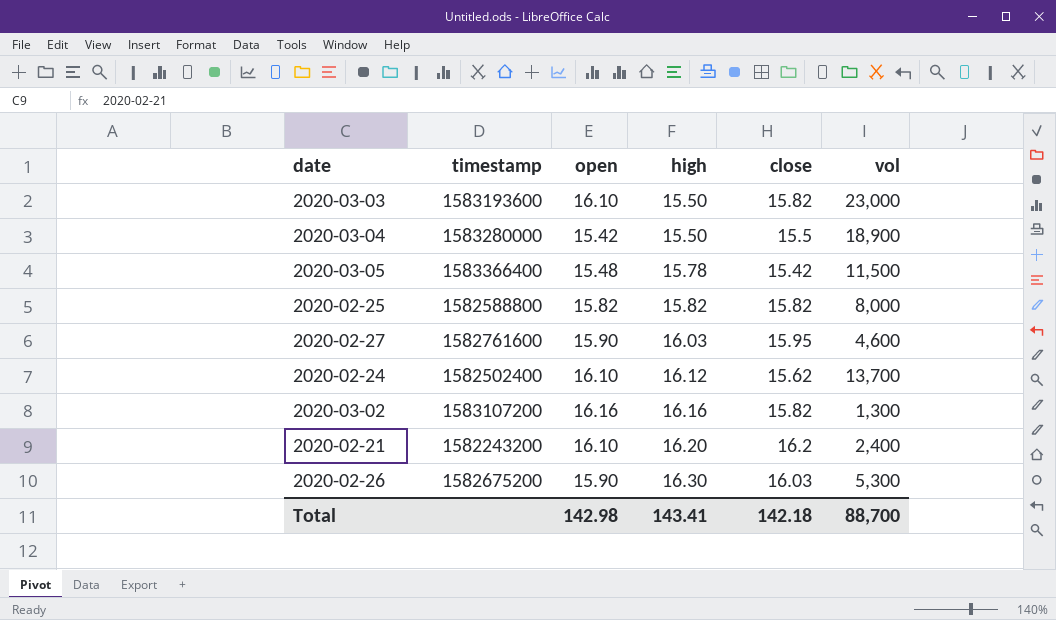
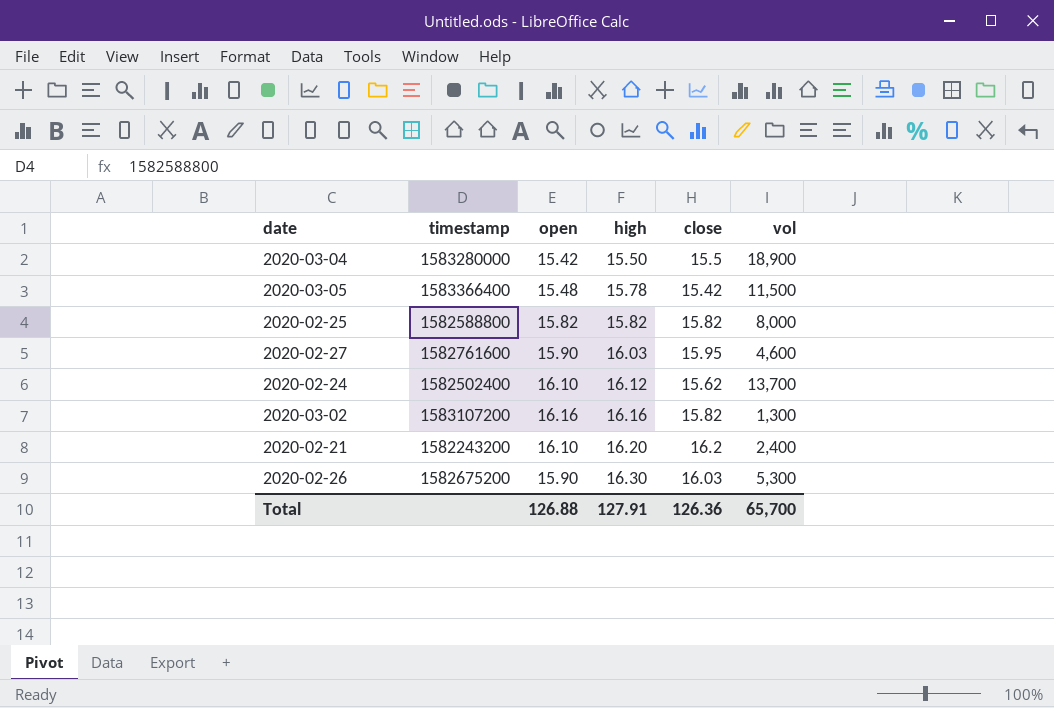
row 2020-03-03: 1583193600 | 16.10 | 15.50 | 15.82 | 23,000 -> none
Total | open: 142.98 -> 126.88
Total | high: 143.41 -> 127.91
Total | close: 142.18 -> 126.36
Total | vol: 88,700 -> 65,700

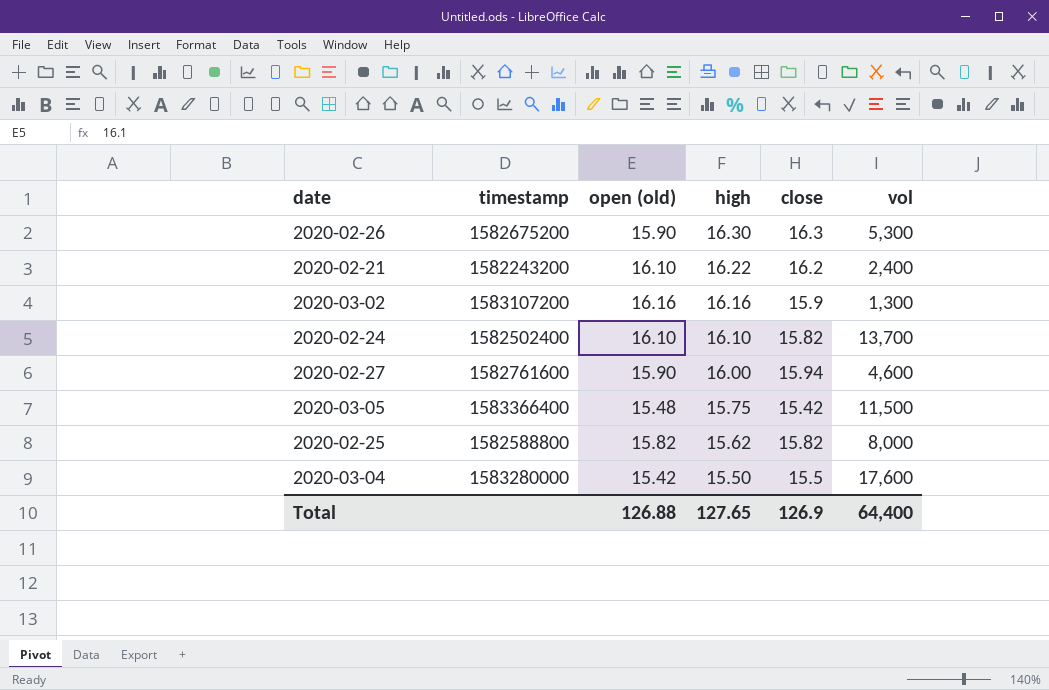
row order: high ascending -> high descending
column name: open -> open (old)
2020-02-26 | close: 16.03 -> 16.3
2020-02-21 | high: 16.20 -> 16.22
2020-03-02 | close: 15.82 -> 15.9
2020-02-24 | high: 16.12 -> 16.10
2020-02-24 | close: 15.62 -> 15.82
2020-02-27 | high: 16.03 -> 16.00
2020-02-27 | close: 15.95 -> 15.94
2020-03-05 | high: 15.78 -> 15.75
2020-02-25 | high: 15.82 -> 15.62
2020-03-04 | vol: 18,900 -> 17,600
Total | high: 127.91 -> 127.65
Total | close: 126.36 -> 126.9
Total | vol: 65,700 -> 64,400

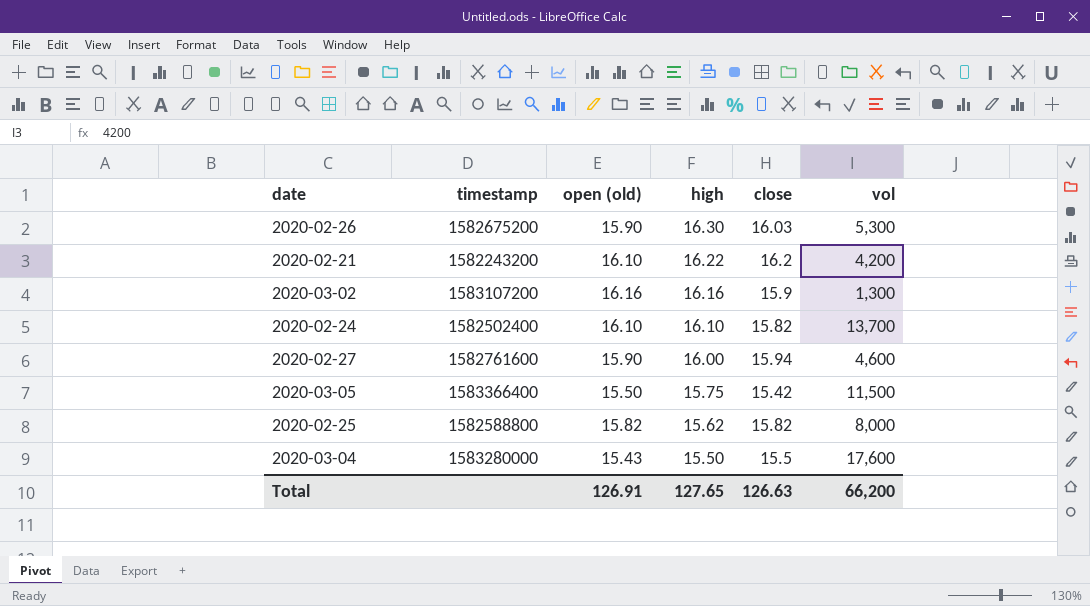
2020-02-26 | close: 16.3 -> 16.03
2020-02-21 | vol: 2,400 -> 4,200
2020-03-05 | open (old): 15.48 -> 15.50
2020-03-04 | open (old): 15.42 -> 15.43
Total | open (old): 126.88 -> 126.91
Total | close: 126.9 -> 126.63
Total | vol: 64,400 -> 66,200

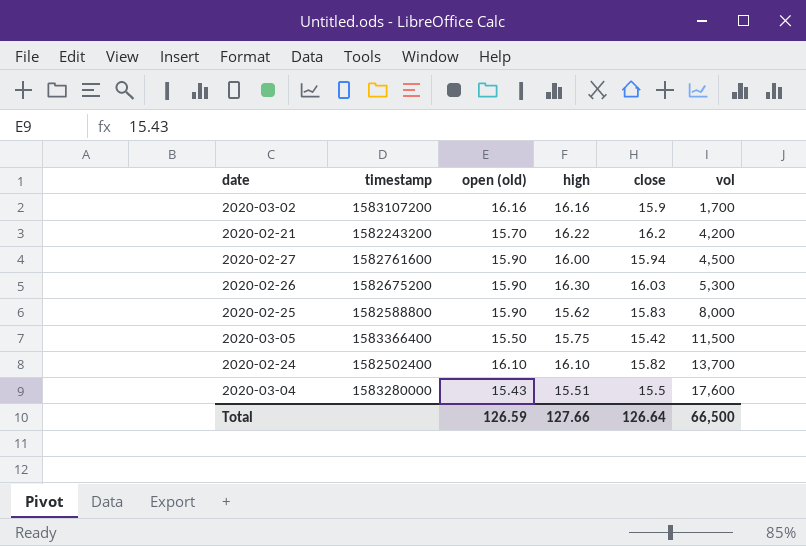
row order: high descending -> vol ascending
2020-03-02 | vol: 1,300 -> 1,700
2020-02-21 | open (old): 16.10 -> 15.70
2020-02-27 | vol: 4,600 -> 4,500
2020-02-25 | open (old): 15.82 -> 15.90
2020-02-25 | close: 15.82 -> 15.83
2020-03-04 | high: 15.50 -> 15.51
Total | open (old): 126.91 -> 126.59
Total | high: 127.65 -> 127.66
Total | close: 126.63 -> 126.64
Total | vol: 66,200 -> 66,500

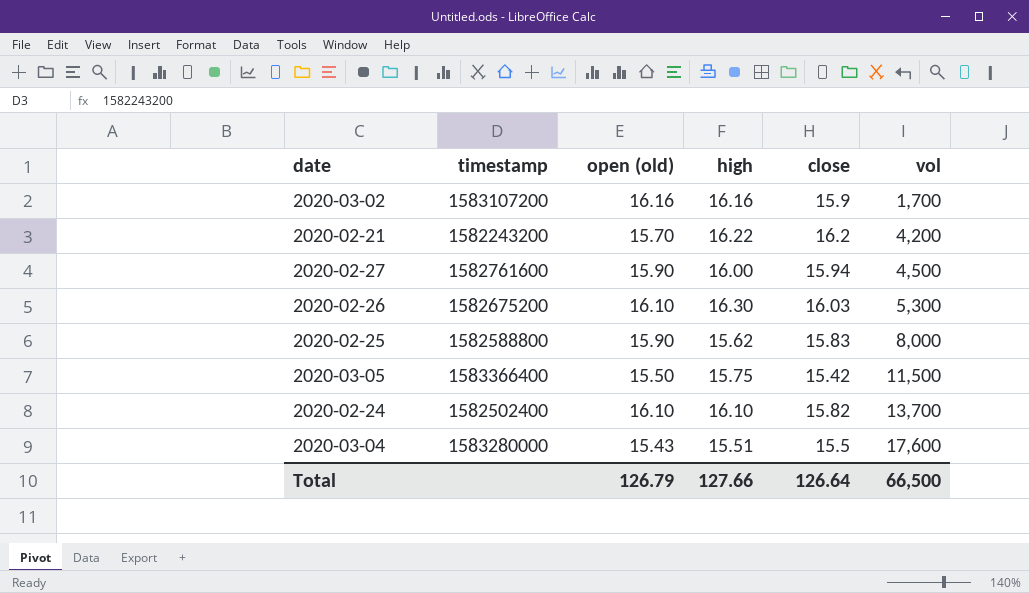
2020-02-26 | open (old): 15.90 -> 16.10
Total | open (old): 126.59 -> 126.79

